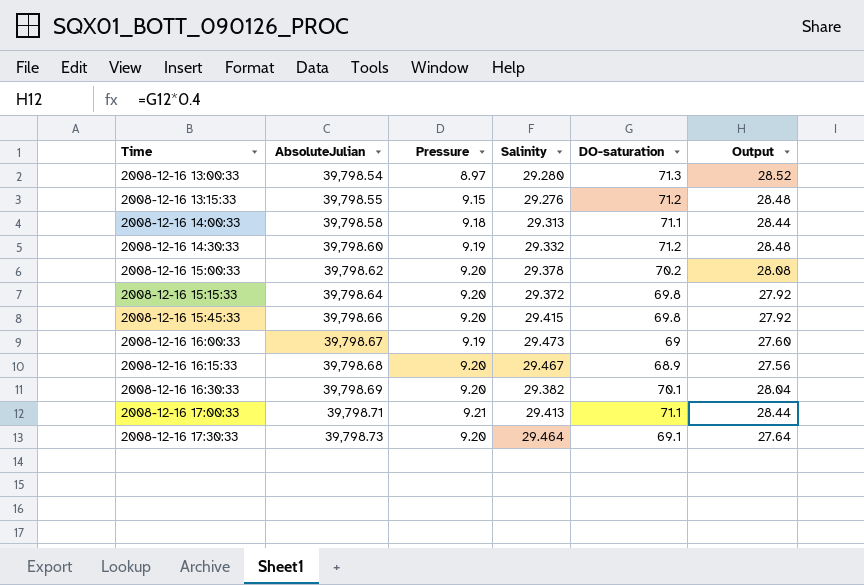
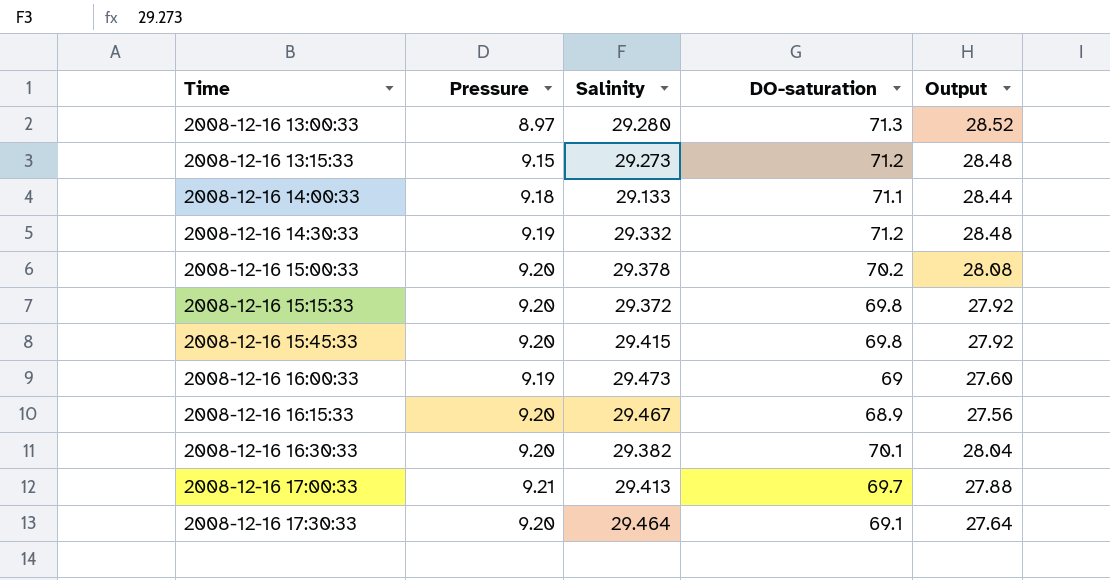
column AbsoluteJulian | position: 2 -> none
2008-12-16 13:15:33 | Salinity: 29.276 -> 29.273
2008-12-16 14:00:33 | Salinity: 29.313 -> 29.133
2008-12-16 17:00:33 | DO-saturation: 71.1 -> 69.7
2008-12-16 17:00:33 | Output: 28.44 -> 27.88

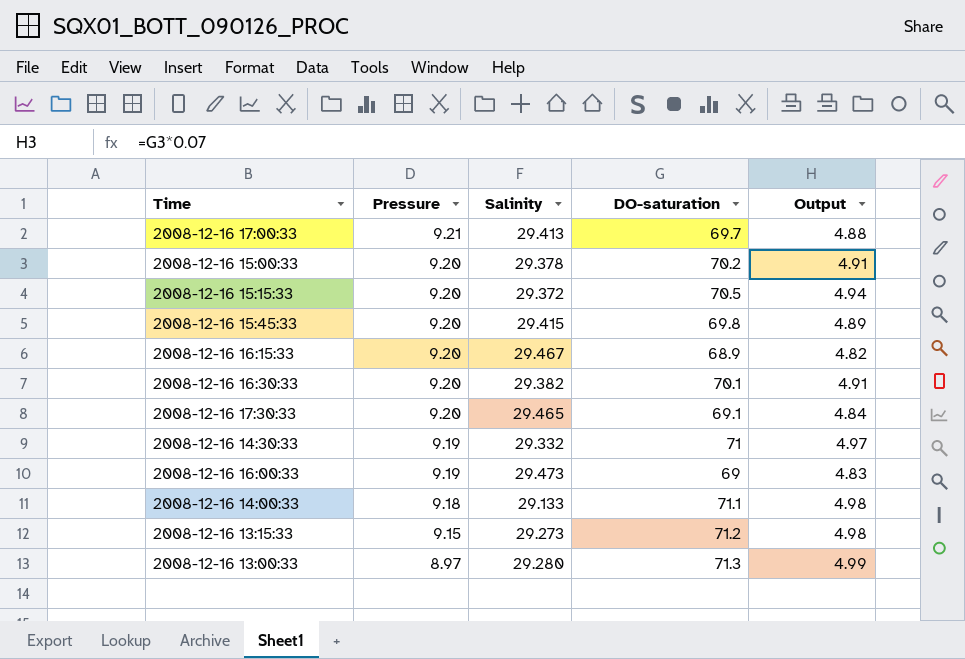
row order: Time ascending -> Pressure descending
column Output | formula: [DO-saturation] * 0.4 -> [DO-saturation] * 0.07
2008-12-16 15:15:33 | DO-saturation: 69.8 -> 70.5
2008-12-16 17:30:33 | Salinity: 29.464 -> 29.465
2008-12-16 14:30:33 | DO-saturation: 71.2 -> 71

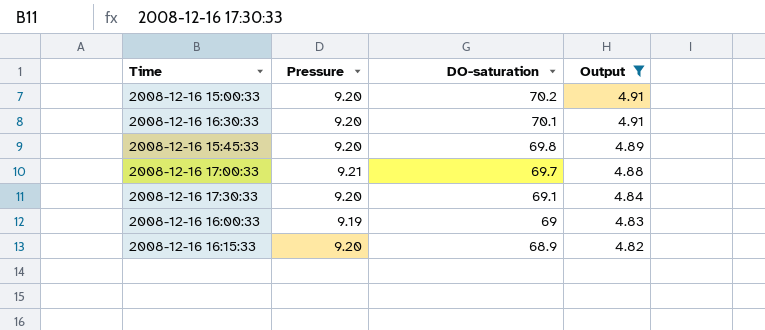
filter: none -> Output <= 4.91
row order: Pressure descending -> DO-saturation descending
column Salinity | position: 3 -> none

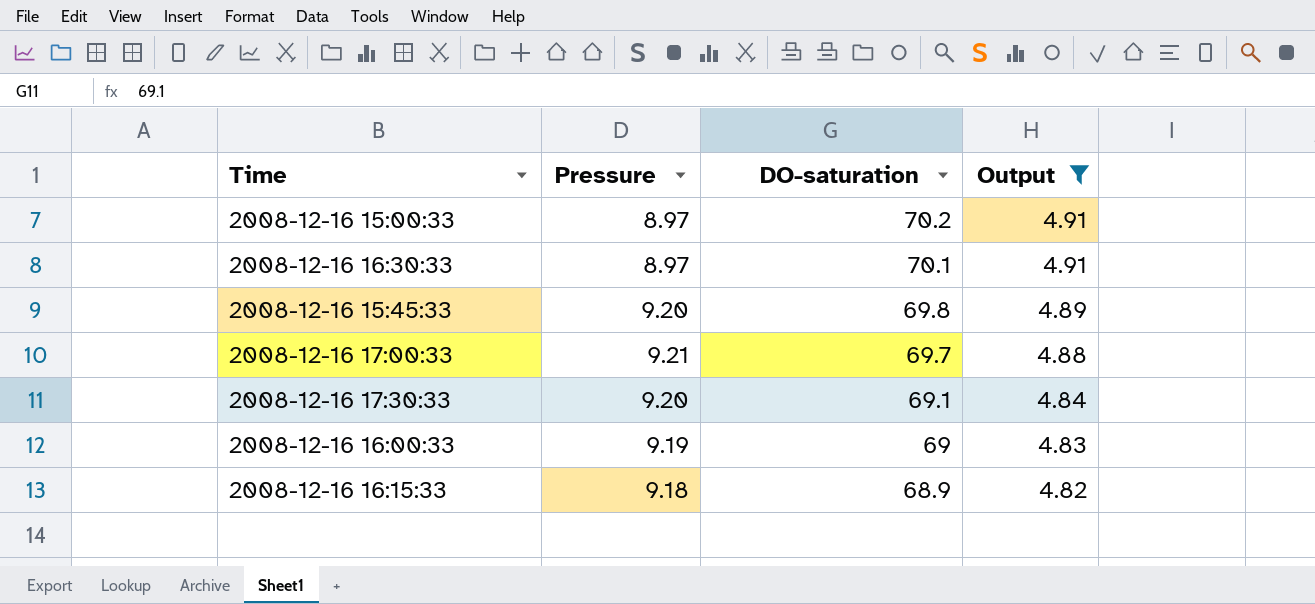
2008-12-16 15:00:33 | Pressure: 9.20 -> 8.97
2008-12-16 16:30:33 | Pressure: 9.20 -> 8.97
2008-12-16 16:15:33 | Pressure: 9.20 -> 9.18

